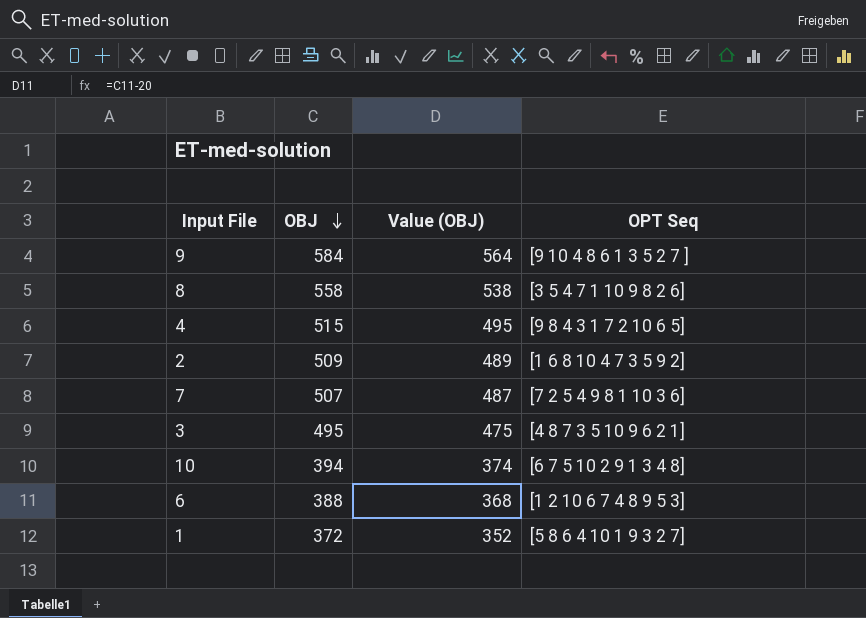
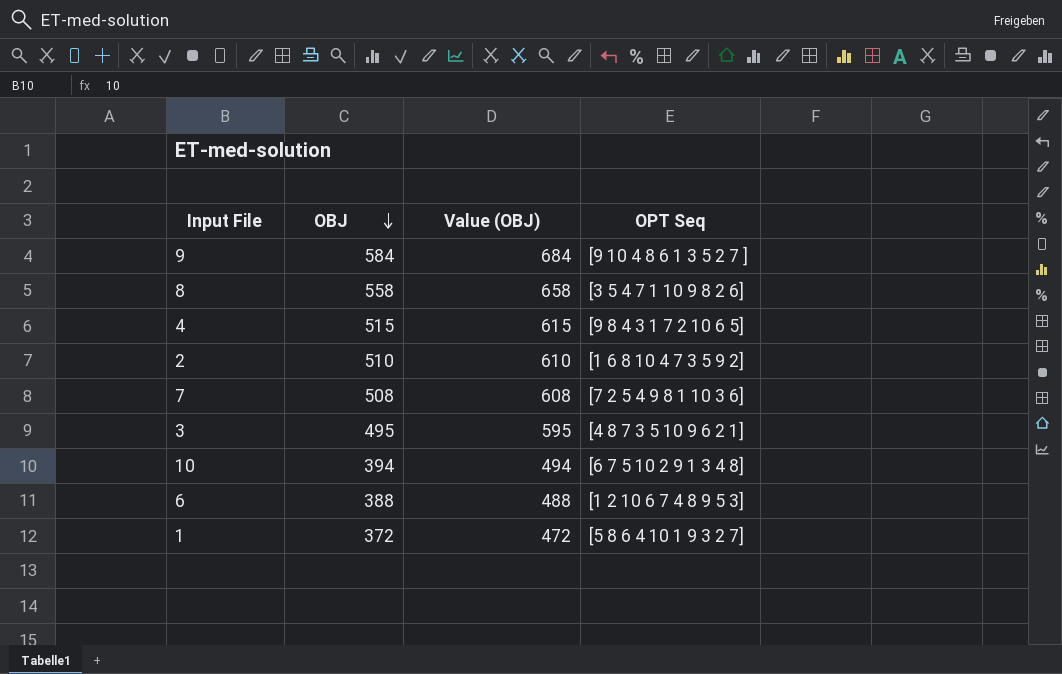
column Value (OBJ) | formula: [OBJ] - 20 -> [OBJ] + 100
2 | OBJ: 509 -> 510
7 | OBJ: 507 -> 508

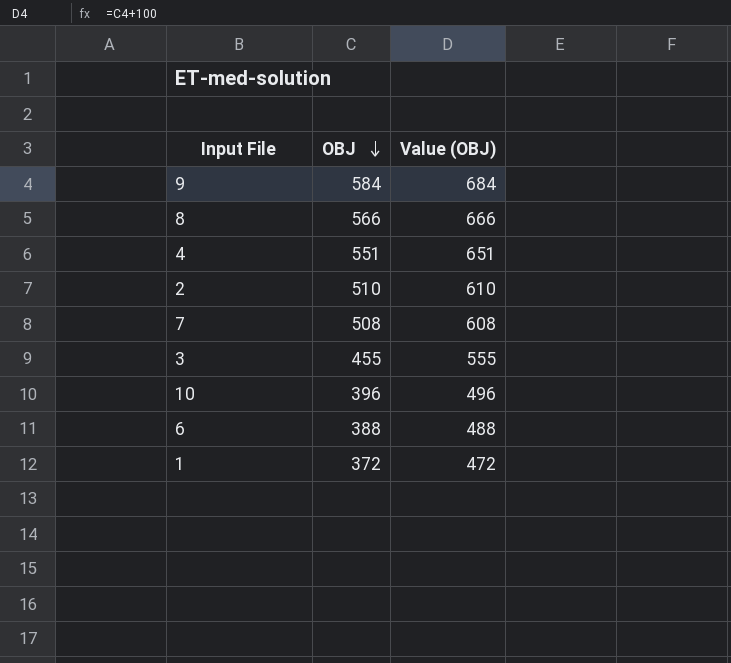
column OPT Seq | position: 4 -> none
8 | OBJ: 558 -> 566
8 | Value (OBJ): 658 -> 666
4 | OBJ: 515 -> 551
4 | Value (OBJ): 615 -> 651
3 | OBJ: 495 -> 455
3 | Value (OBJ): 595 -> 555
10 | OBJ: 394 -> 396
10 | Value (OBJ): 494 -> 496

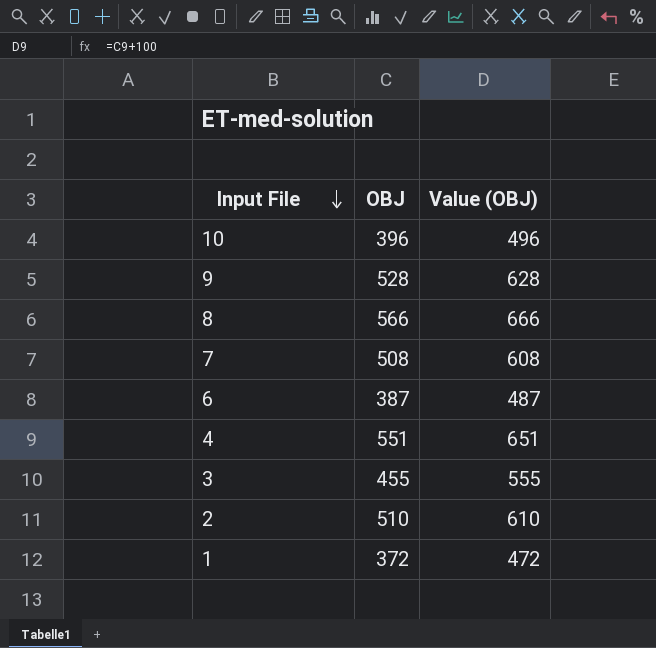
row order: OBJ descending -> Input File descending
9 | OBJ: 584 -> 528
9 | Value (OBJ): 684 -> 628
6 | OBJ: 388 -> 387
6 | Value (OBJ): 488 -> 487

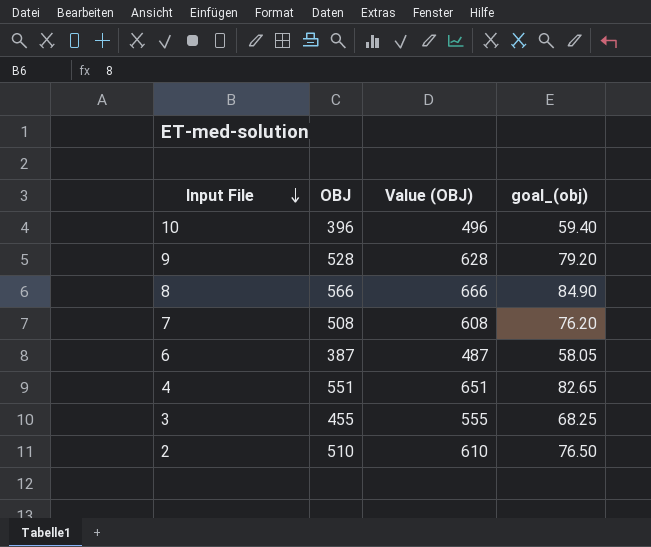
column goal_(obj) | formula: none -> [OBJ] * 0.15
row 1: 372 | 472 -> none

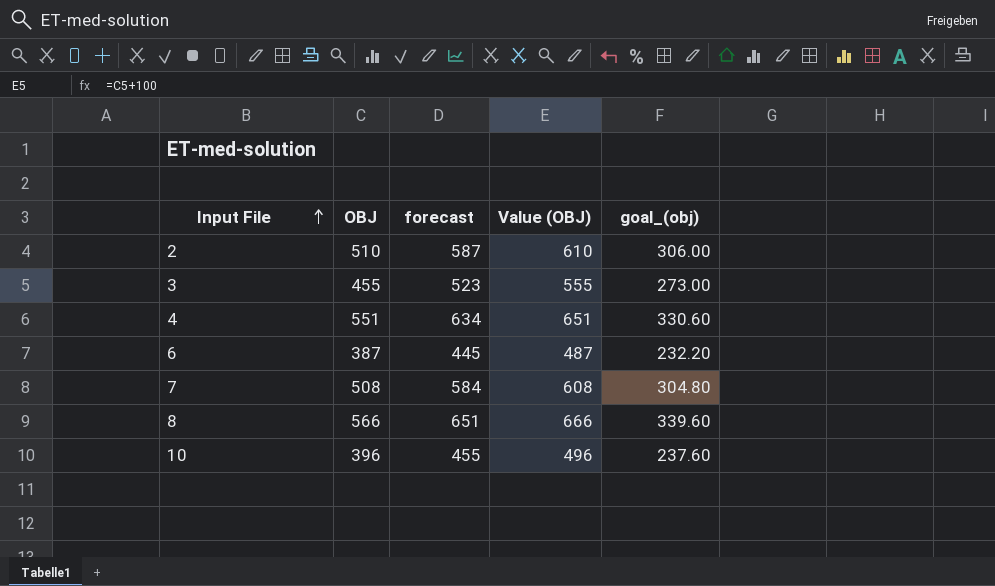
row order: Input File descending -> Input File ascending
column forecast | formula: none -> [OBJ] * 1.15
column goal_(obj) | formula: [OBJ] * 0.15 -> [OBJ] * 0.6
row 9: 528 | 628 | 79.20 -> none

